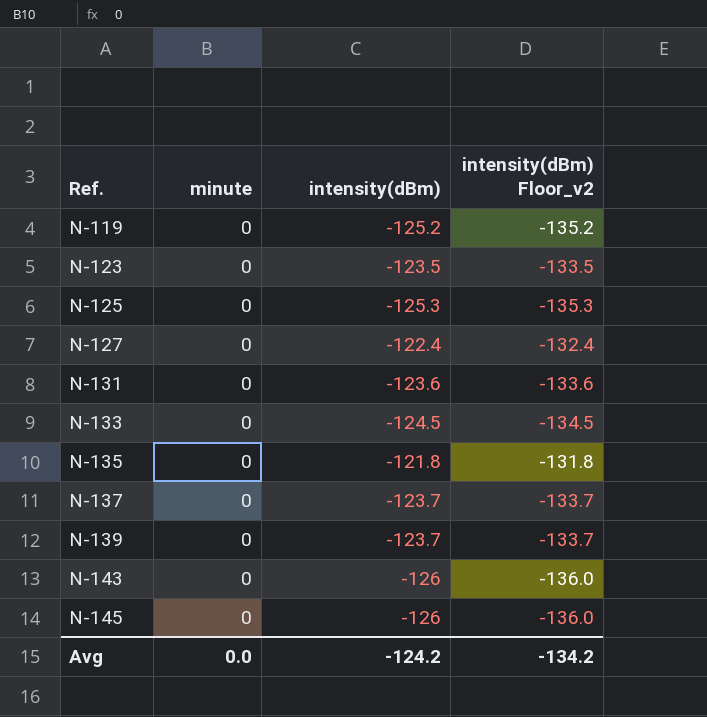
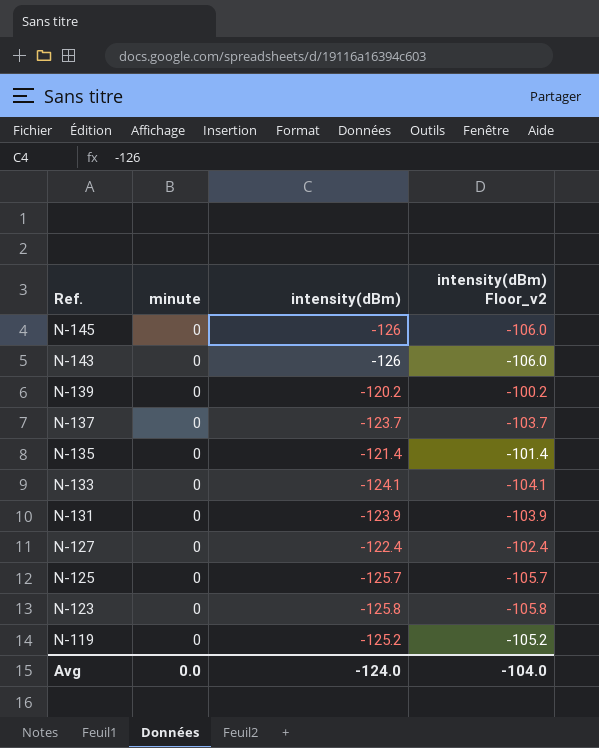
row order: Ref. ascending -> Ref. descending
column intensity(dBm) Floor_v2 | formula: [intensity(dBm)] - 10 -> [intensity(dBm)] + 20
N-139 | intensity(dBm): -123.7 -> -120.2
N-135 | intensity(dBm): -121.8 -> -121.4
N-133 | intensity(dBm): -124.5 -> -124.1
N-131 | intensity(dBm): -123.6 -> -123.9
N-125 | intensity(dBm): -125.3 -> -125.7
N-123 | intensity(dBm): -123.5 -> -125.8
Avg | intensity(dBm): -124.2 -> -124.0
Avg | intensity(dBm) Floor_v2: -134.2 -> -104.0

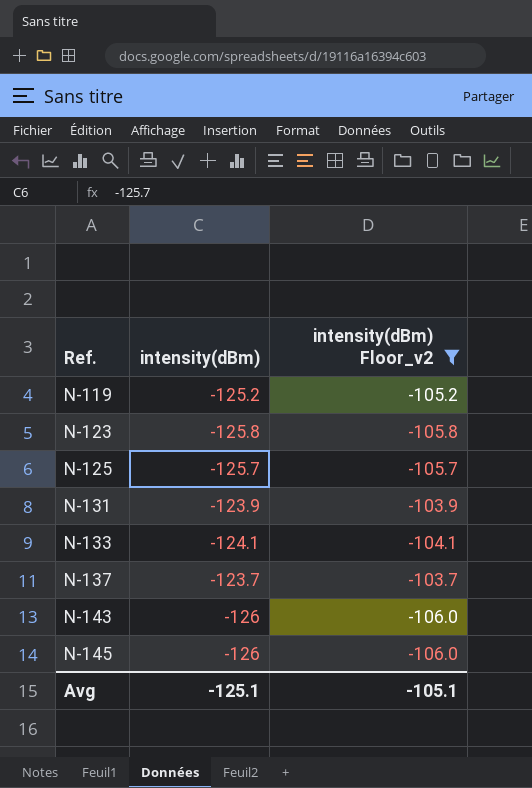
filter: none -> intensity(dBm) Floor_v2 <= -103.7
row order: Ref. descending -> Ref. ascending
column minute | position: 2 -> none
Avg | intensity(dBm): -124.0 -> -125.1
Avg | intensity(dBm) Floor_v2: -104.0 -> -105.1

